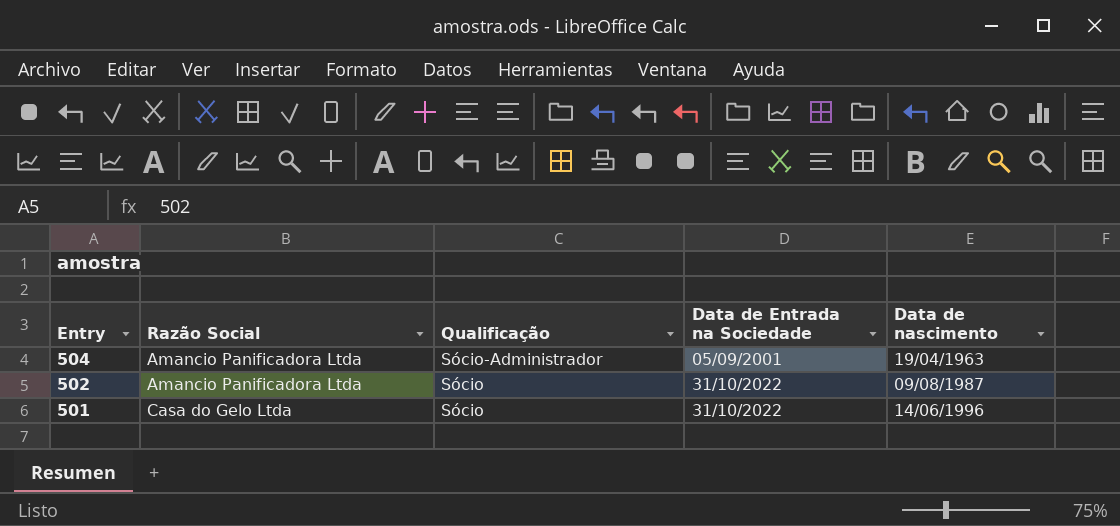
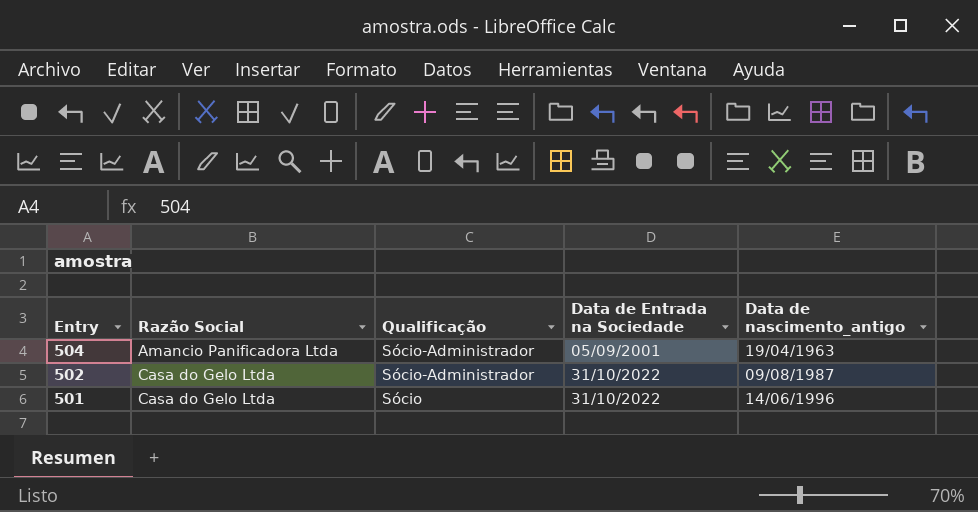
column name: Data de nascimento -> Data de nascimento_antigo
502 | Razão Social: Amancio Panificadora Ltda -> Casa do Gelo Ltda
502 | Qualificação: Sócio -> Sócio-Administrador

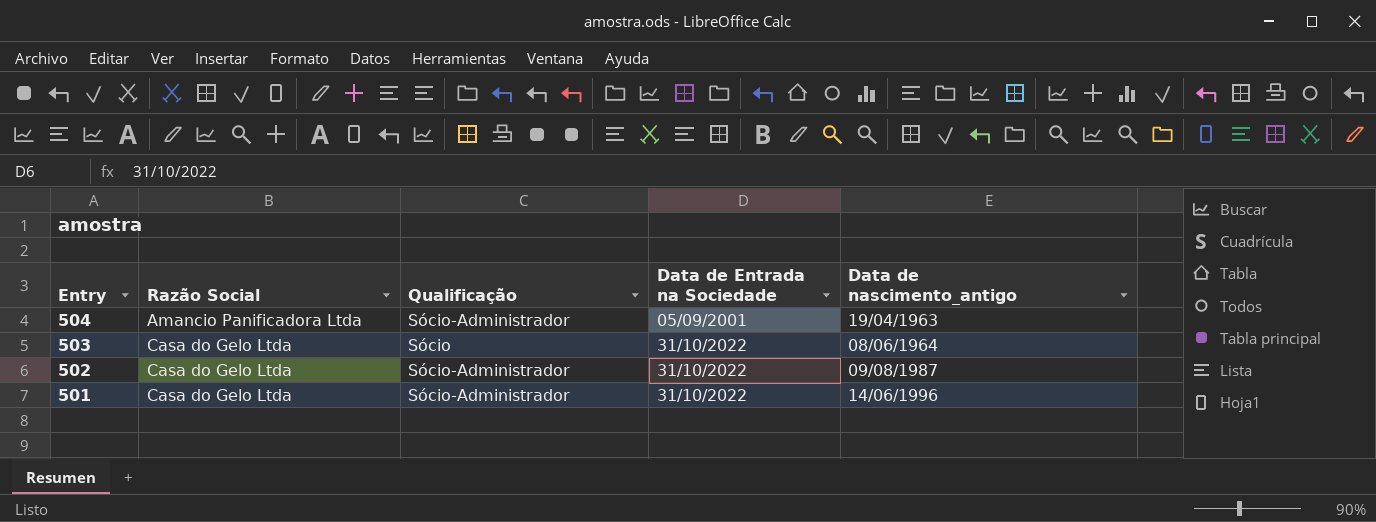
row 503: none -> Casa do Gelo Ltda | Sócio | 31/10/2022 | 08/06/1964
501 | Qualificação: Sócio -> Sócio-Administrador

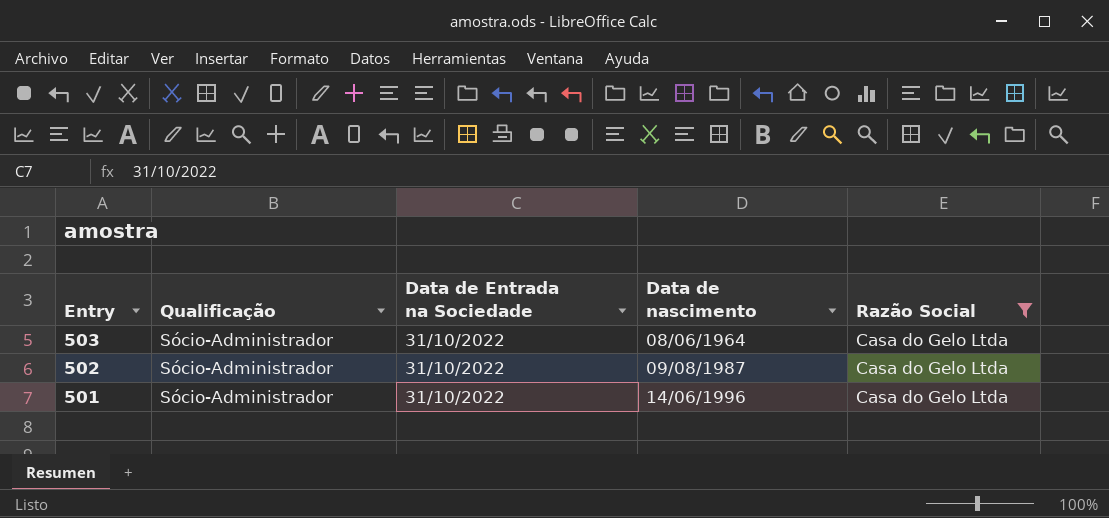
filter: none -> Razão Social = Casa do Gelo Ltda
column name: Data de nascimento_antigo -> Data de nascimento
column Razão Social | position: 2 -> 5
503 | Qualificação: Sócio -> Sócio-Administrador

